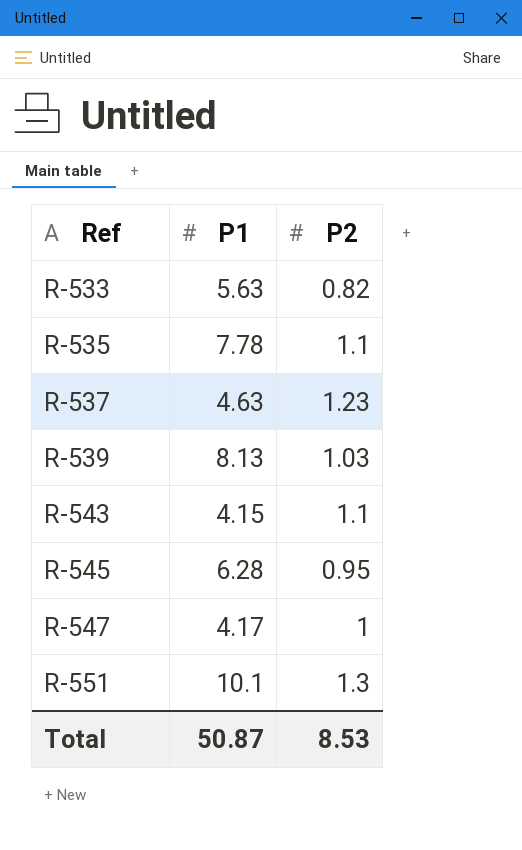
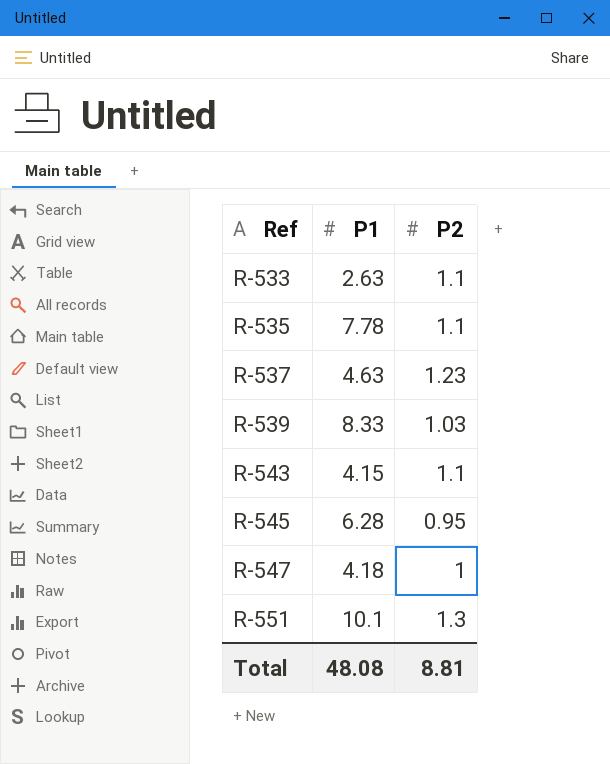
R-533 | P1: 5.63 -> 2.63
R-533 | P2: 0.82 -> 1.1
R-539 | P1: 8.13 -> 8.33
R-547 | P1: 4.17 -> 4.18
Total | P1: 50.87 -> 48.08
Total | P2: 8.53 -> 8.81

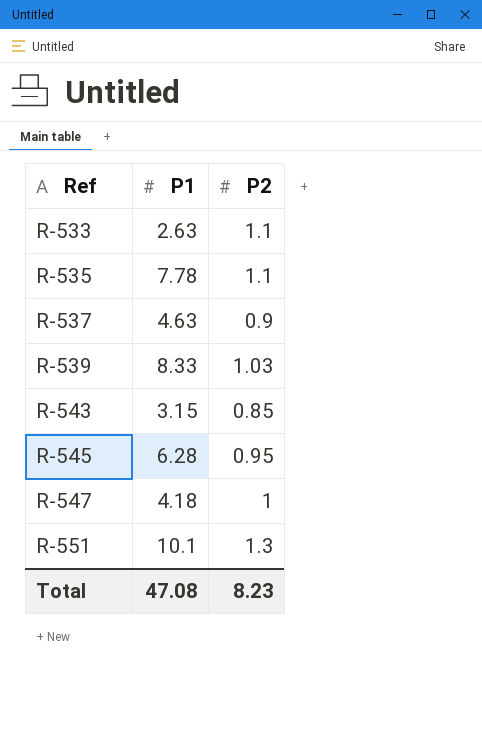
R-537 | P2: 1.23 -> 0.9
R-543 | P1: 4.15 -> 3.15
R-543 | P2: 1.1 -> 0.85
Total | P1: 48.08 -> 47.08
Total | P2: 8.81 -> 8.23

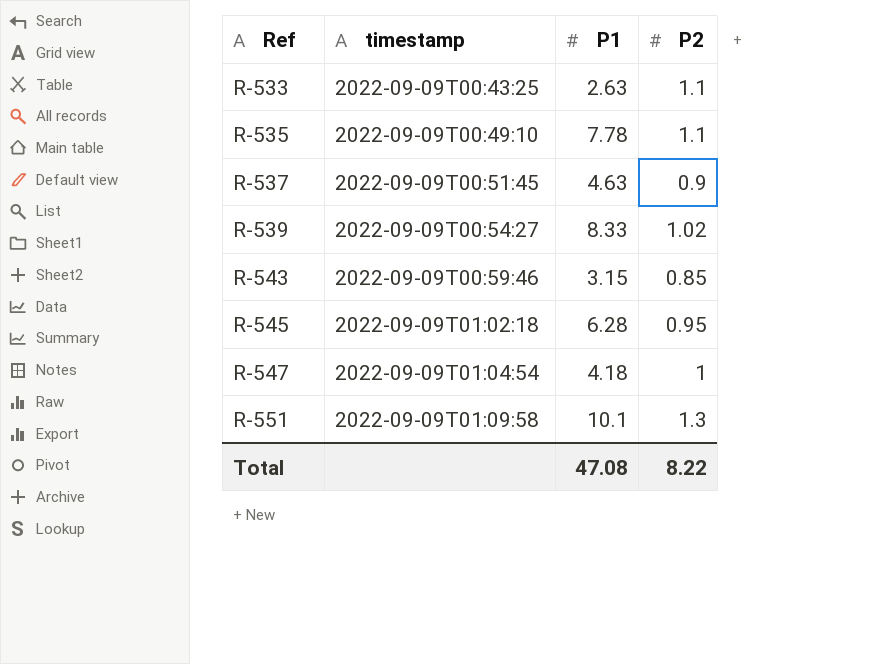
column timestamp | position: none -> 2
R-539 | P2: 1.03 -> 1.02
Total | P2: 8.23 -> 8.22

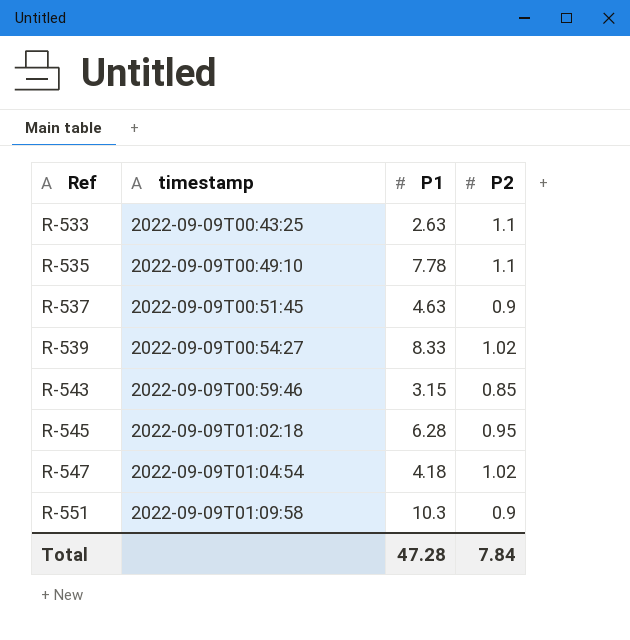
R-547 | P2: 1 -> 1.02
R-551 | P1: 10.1 -> 10.3
R-551 | P2: 1.3 -> 0.9
Total | P1: 47.08 -> 47.28
Total | P2: 8.22 -> 7.84

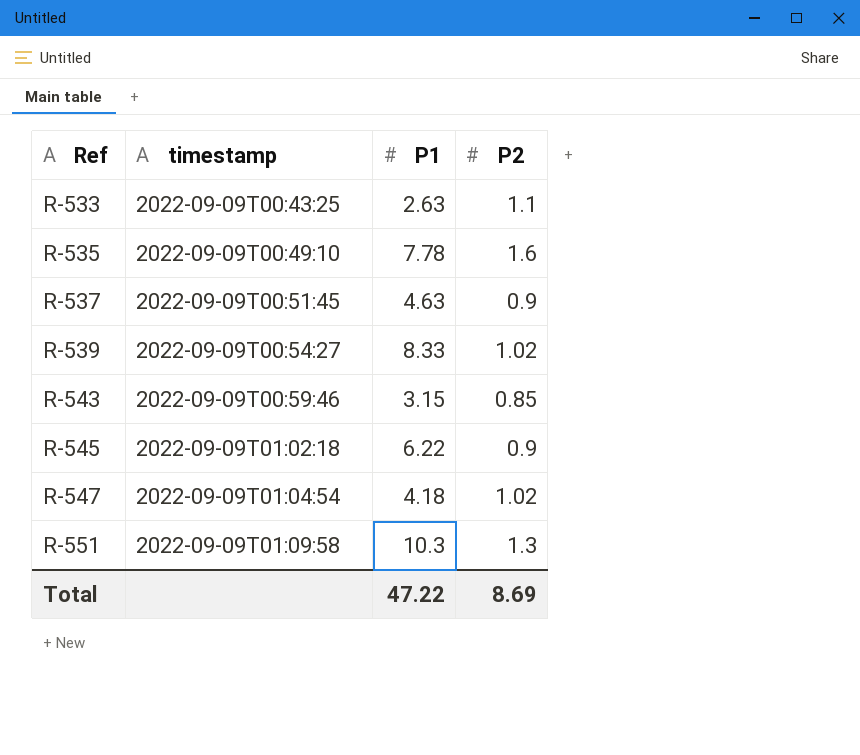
R-535 | P2: 1.1 -> 1.6
R-545 | P1: 6.28 -> 6.22
R-545 | P2: 0.95 -> 0.9
R-551 | P2: 0.9 -> 1.3
Total | P1: 47.28 -> 47.22
Total | P2: 7.84 -> 8.69

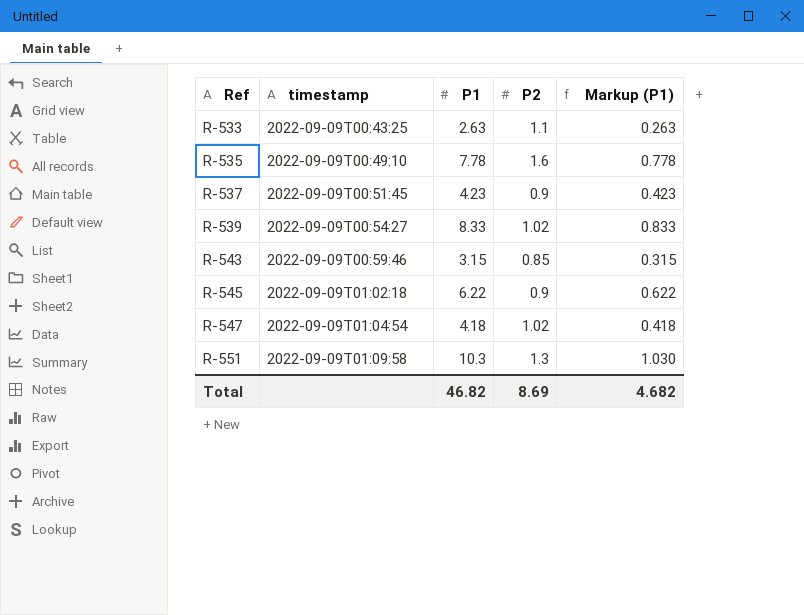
column Markup (P1) | formula: none -> [P1] * 0.1
R-537 | P1: 4.63 -> 4.23
Total | P1: 47.22 -> 46.82

